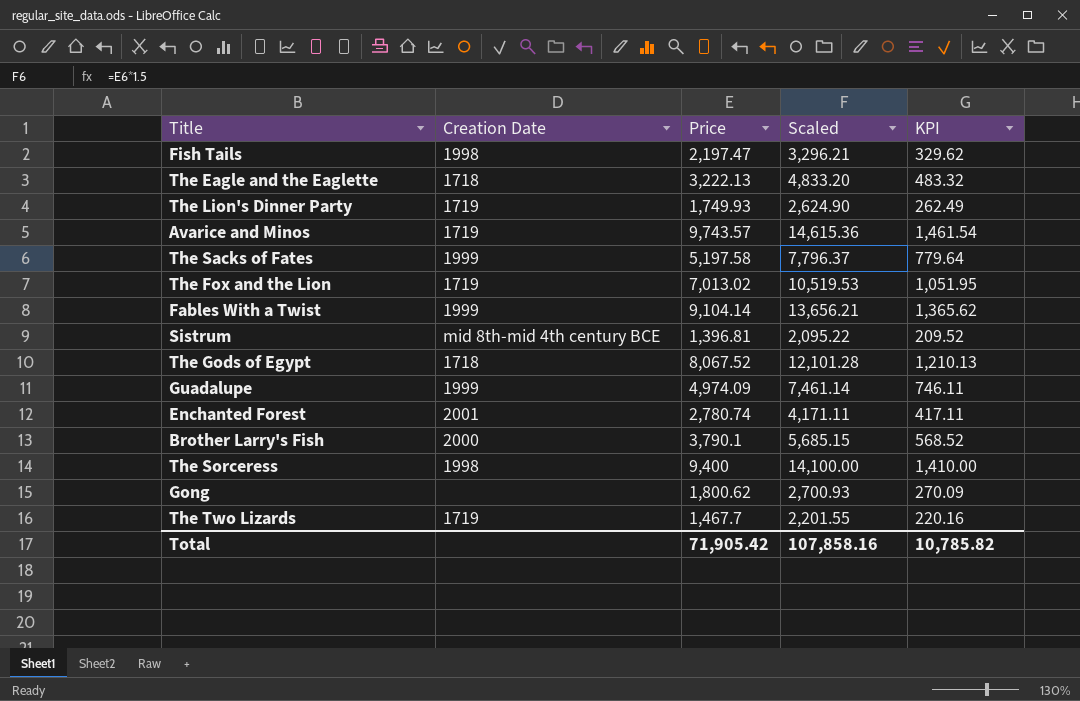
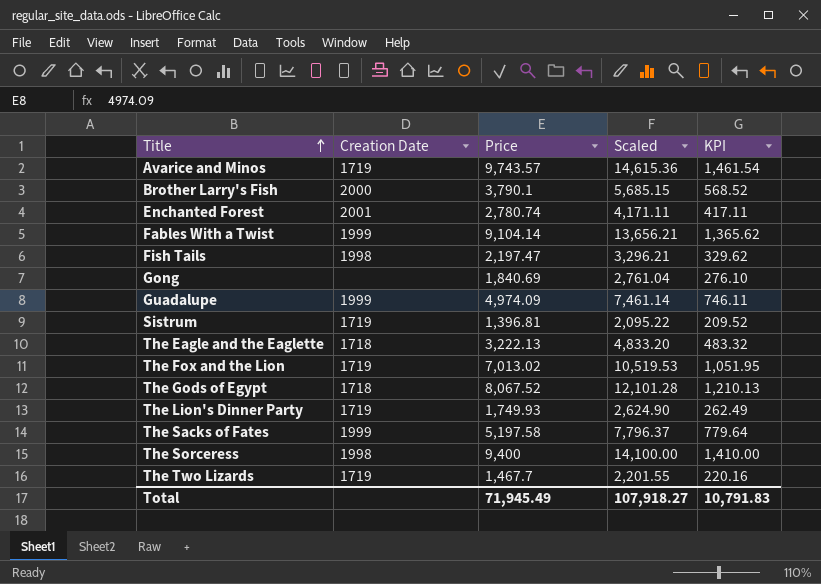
row order: none -> Title ascending
Gong | Price: 1,800.62 -> 1,840.69
Gong | Scaled: 2,700.93 -> 2,761.04
Gong | KPI: 270.09 -> 276.10
Sistrum | Creation Date: mid 8th-mid 4th century BCE -> 1719
Total | Price: 71,905.42 -> 71,945.49
Total | Scaled: 107,858.16 -> 107,918.27
Total | KPI: 10,785.82 -> 10,791.83

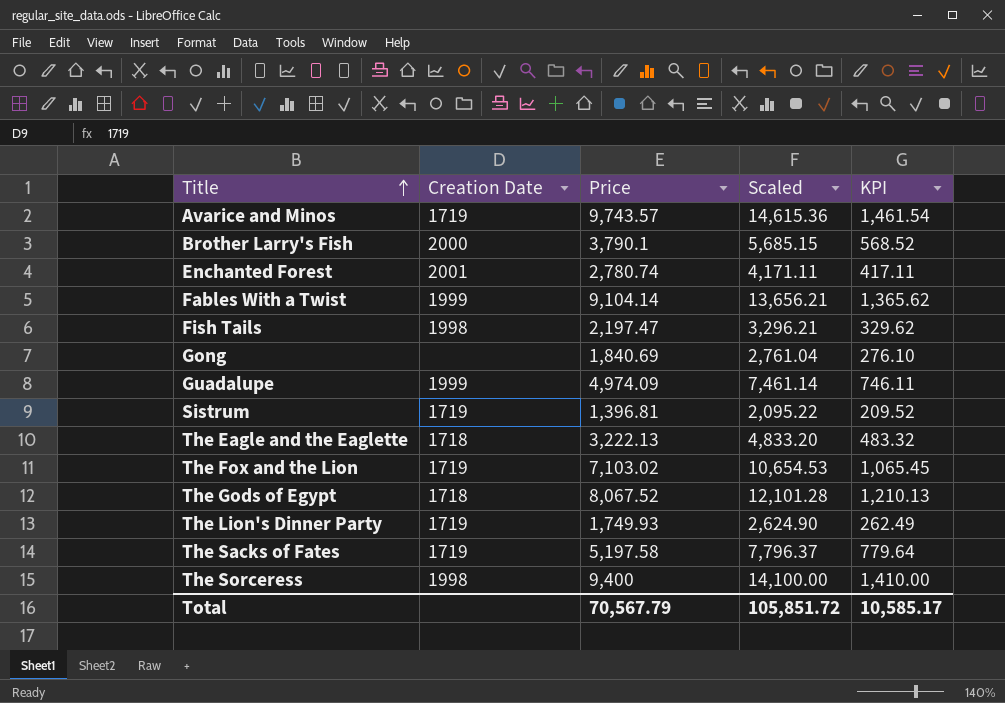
row The Two Lizards: 1719 | 1,467.7 | 2,201.55 | 220.16 -> none
The Fox and the Lion | Price: 7,013.02 -> 7,103.02
The Fox and the Lion | Scaled: 10,519.53 -> 10,654.53
The Fox and the Lion | KPI: 1,051.95 -> 1,065.45
The Sacks of Fates | Creation Date: 1999 -> 1719
Total | Price: 71,945.49 -> 70,567.79
Total | Scaled: 107,918.27 -> 105,851.72
Total | KPI: 10,791.83 -> 10,585.17

